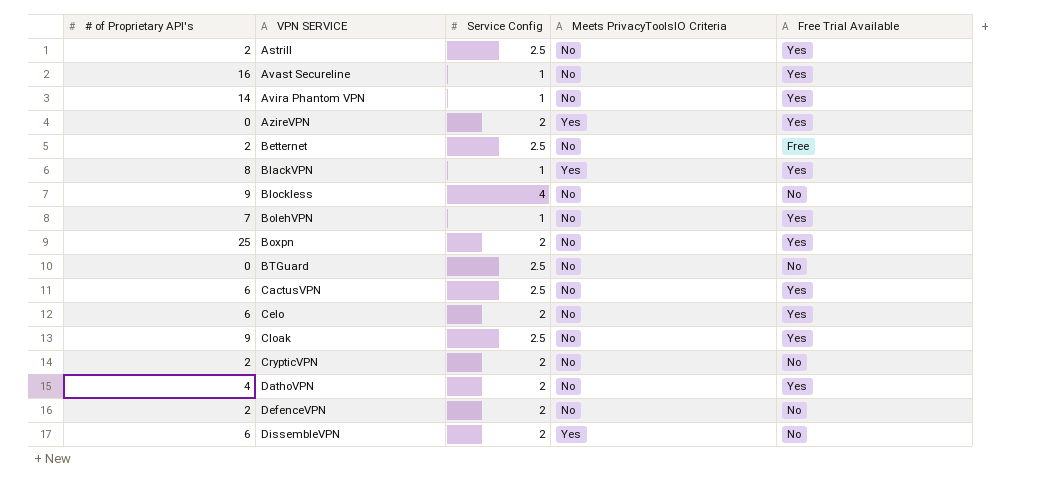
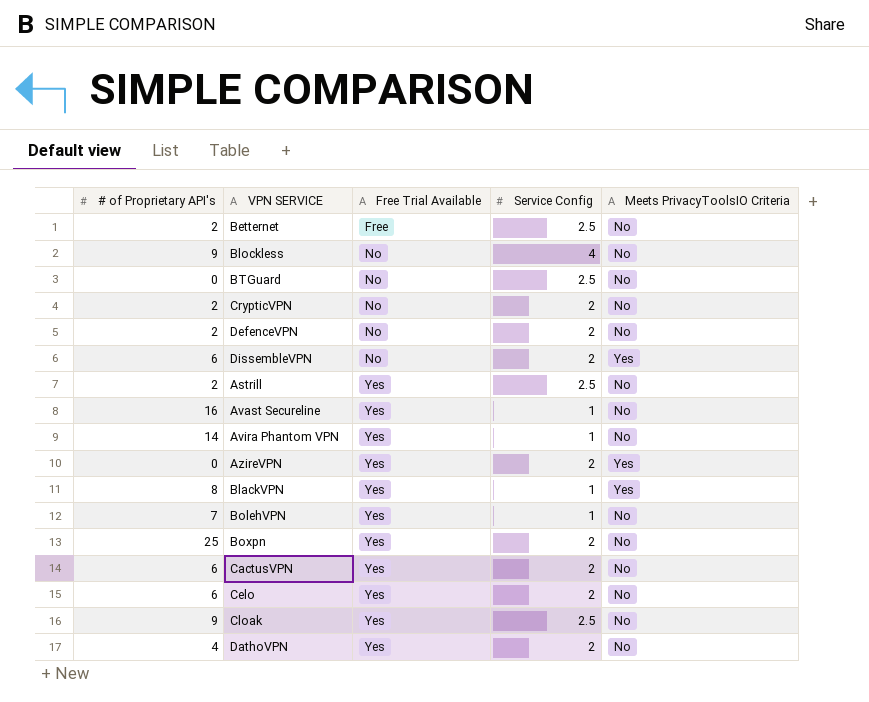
row order: VPN SERVICE ascending -> Free Trial Available ascending
column Free Trial Available | position: 5 -> 3
CactusVPN | Service Config: 2.5 -> 2

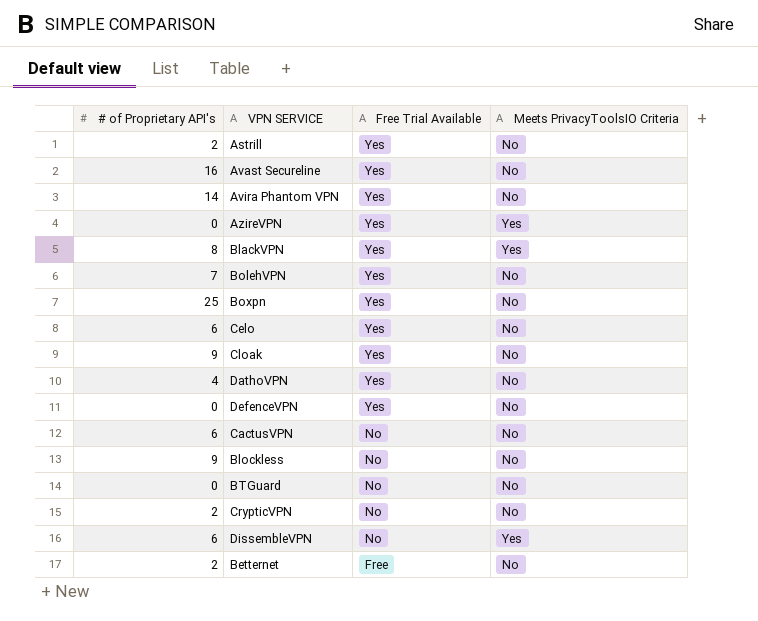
row order: Free Trial Available ascending -> Free Trial Available descending
column Service Config | position: 4 -> none
DefenceVPN | # of Proprietary API's: 2 -> 0
DefenceVPN | Free Trial Available: No -> Yes
CactusVPN | Free Trial Available: Yes -> No

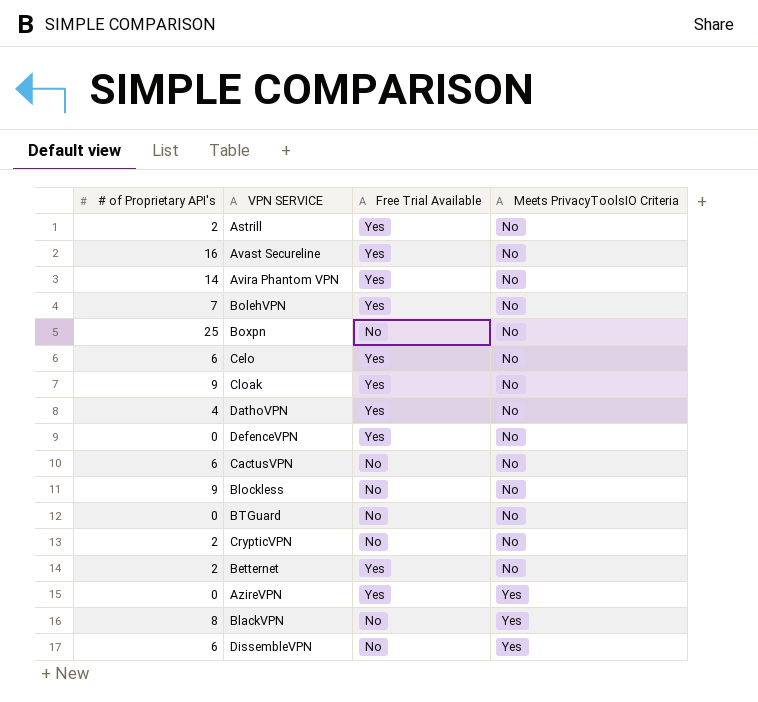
row order: Free Trial Available descending -> Meets PrivacyToolsIO Criteria ascending
Boxpn | Free Trial Available: Yes -> No
Betternet | Free Trial Available: Free -> Yes
BlackVPN | Free Trial Available: Yes -> No

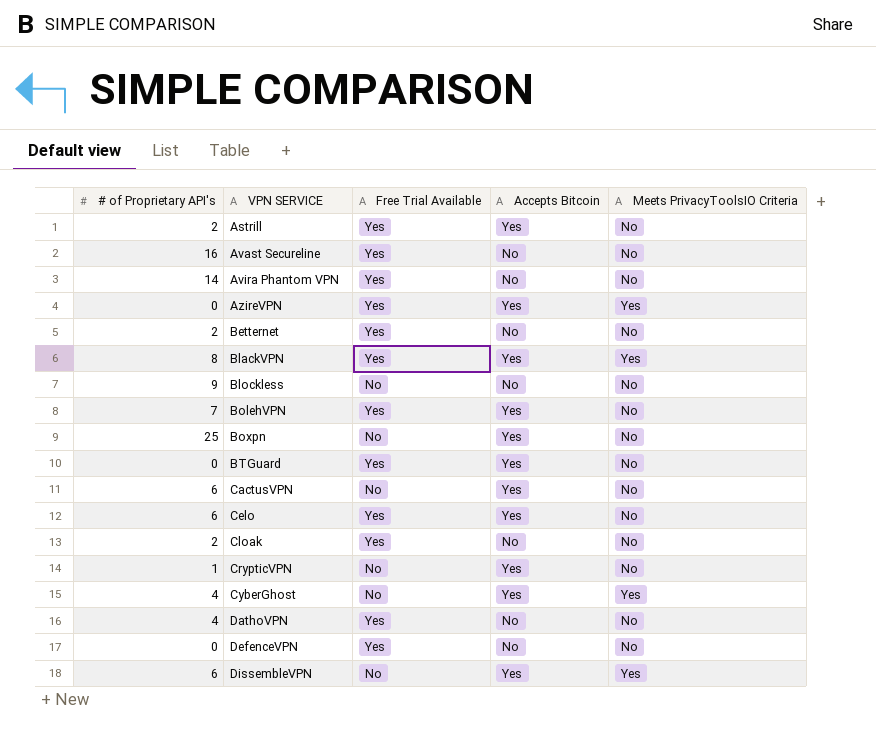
row order: Meets PrivacyToolsIO Criteria ascending -> VPN SERVICE ascending
column Accepts Bitcoin | position: none -> 4
BlackVPN | Free Trial Available: No -> Yes
BTGuard | Free Trial Available: No -> Yes
Cloak | # of Proprietary API's: 9 -> 2
CrypticVPN | # of Proprietary API's: 2 -> 1
row CyberGhost: none -> 4 | No | Yes | Yes

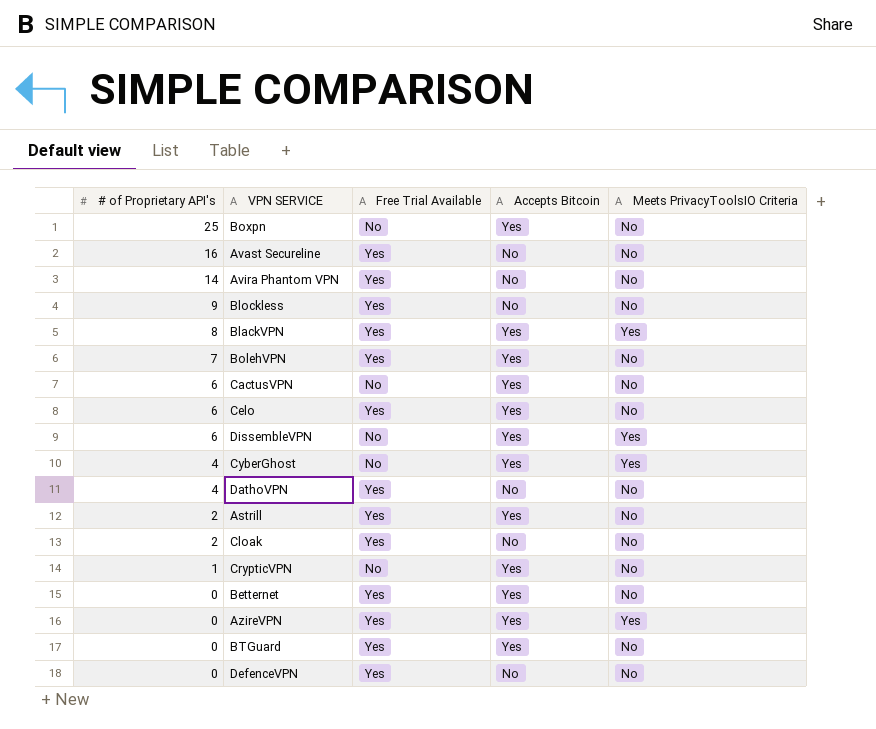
row order: VPN SERVICE ascending -> # of Proprietary API's descending
Blockless | Free Trial Available: No -> Yes
Betternet | # of Proprietary API's: 2 -> 0
Betternet | Accepts Bitcoin: No -> Yes

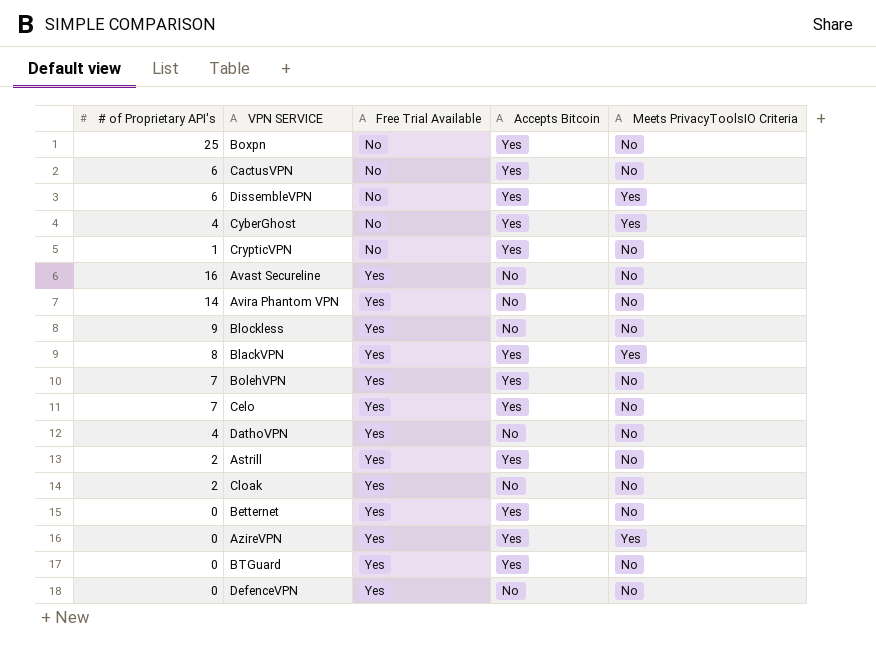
row order: # of Proprietary API's descending -> Free Trial Available ascending
Celo | # of Proprietary API's: 6 -> 7

